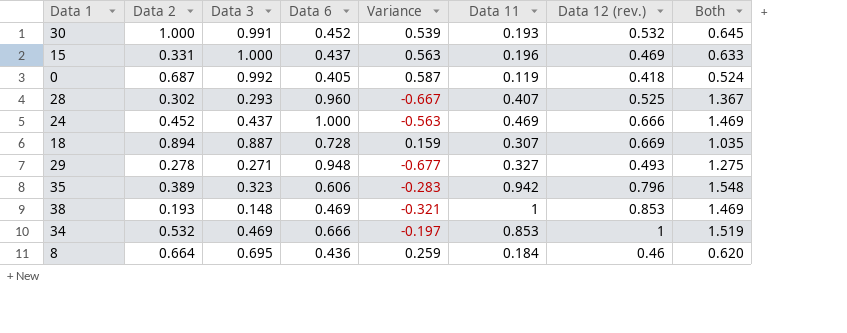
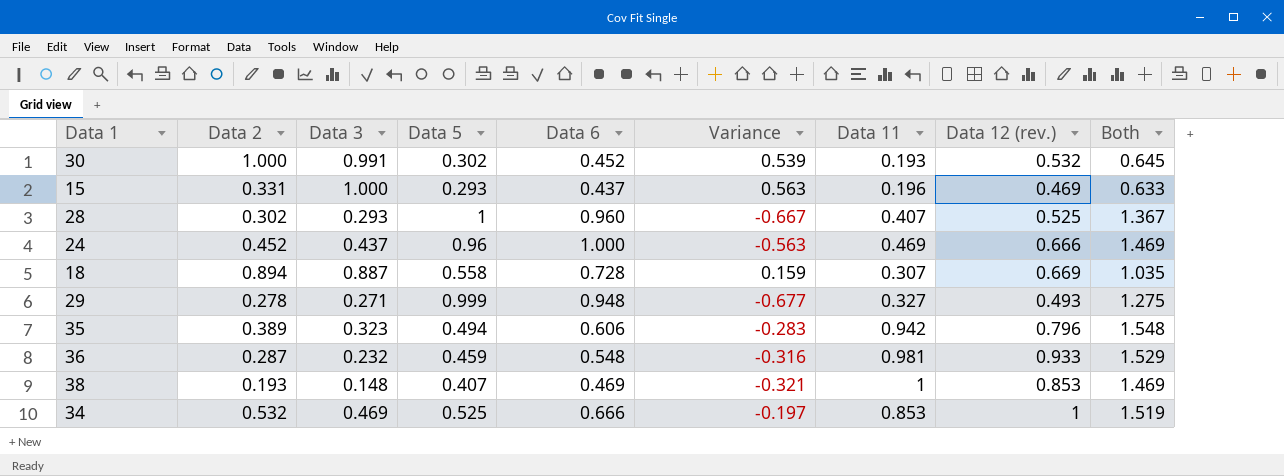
column Data 5 | position: none -> 4
row 0: 0.687 | 0.992 | 0.405 | 0.587 | 0.119 | 0.418 | 0.524 -> none
row 8: 0.664 | 0.695 | 0.436 | 0.259 | 0.184 | 0.46 | 0.620 -> none
row 36: none -> 0.287 | 0.232 | 0.459 | 0.548 | -0.316 | 0.981 | 0.933 | 1.529

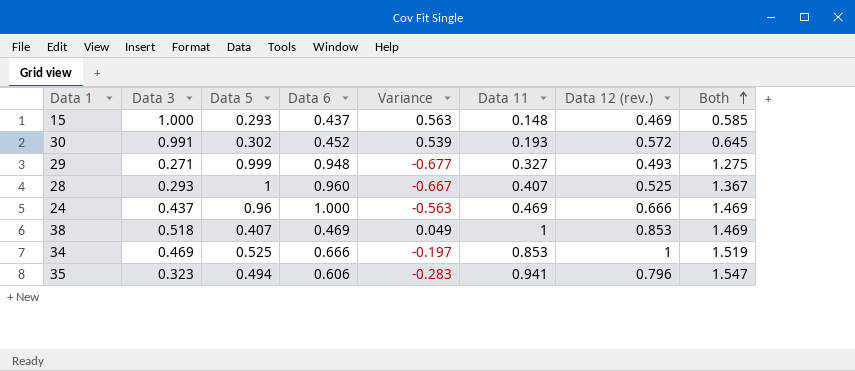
row order: none -> Both ascending
column Data 2 | position: 2 -> none
row 18: 0.894 | 0.887 | 0.558 | 0.728 | 0.159 | 0.307 | 0.669 | 1.035 -> none
row 36: 0.287 | 0.232 | 0.459 | 0.548 | -0.316 | 0.981 | 0.933 | 1.529 -> none
15 | Data 11: 0.196 -> 0.148
15 | Both: 0.633 -> 0.585
30 | Data 12 (rev.): 0.532 -> 0.572
38 | Data 3: 0.148 -> 0.518
38 | Variance: -0.321 -> 0.049
35 | Data 11: 0.942 -> 0.941
35 | Both: 1.548 -> 1.547

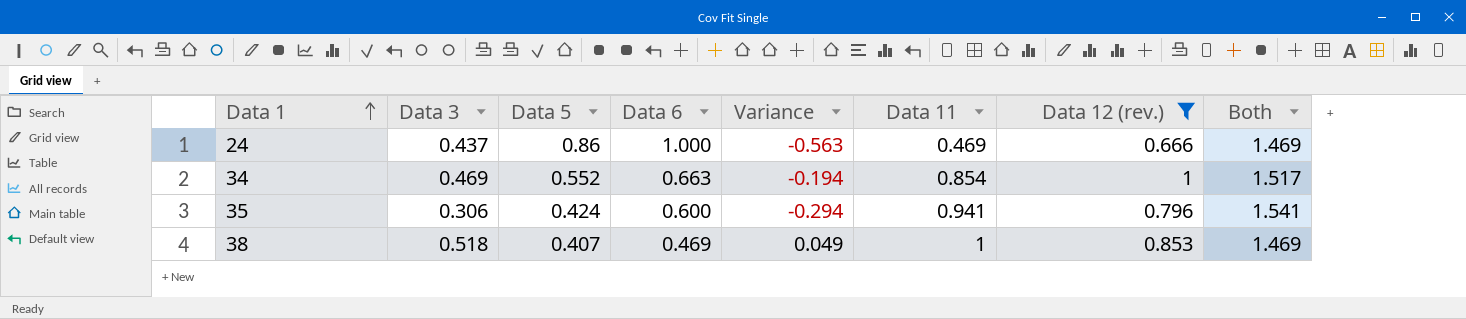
filter: none -> Data 12 (rev.) >= 0.666
row order: Both ascending -> Data 1 ascending
24 | Data 5: 0.96 -> 0.86
34 | Data 5: 0.525 -> 0.552
34 | Data 6: 0.666 -> 0.663
34 | Variance: -0.197 -> -0.194
34 | Data 11: 0.853 -> 0.854
34 | Both: 1.519 -> 1.517
35 | Data 3: 0.323 -> 0.306
35 | Data 5: 0.494 -> 0.424
35 | Data 6: 0.606 -> 0.600
35 | Variance: -0.283 -> -0.294
35 | Both: 1.547 -> 1.541

